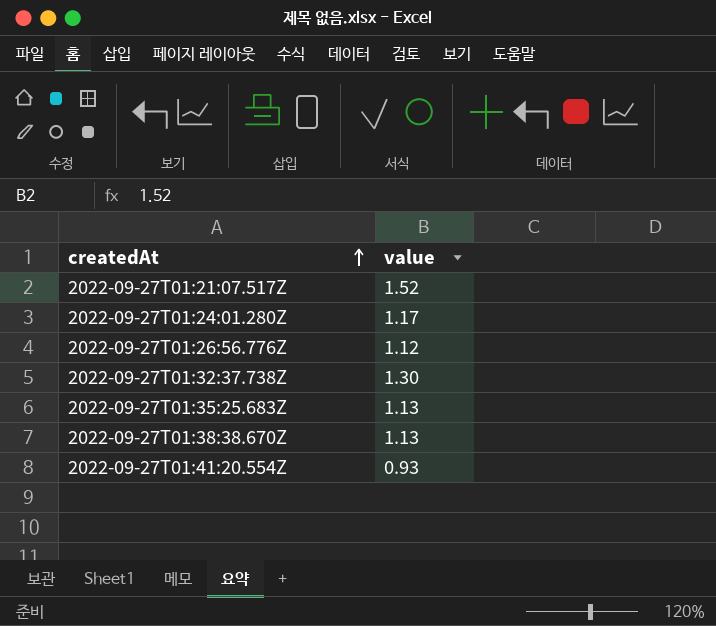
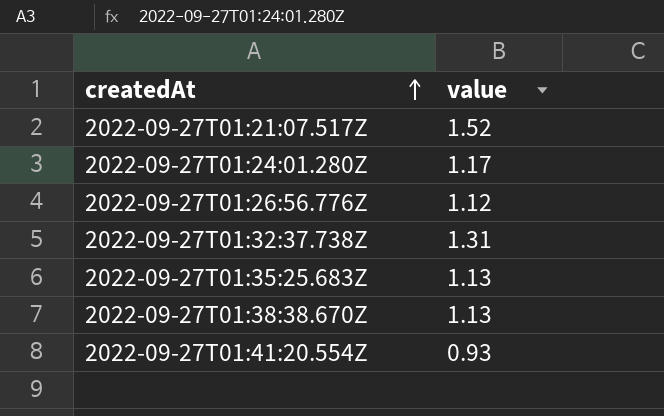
2022-09-27T01:32:37.738Z | value: 1.30 -> 1.31

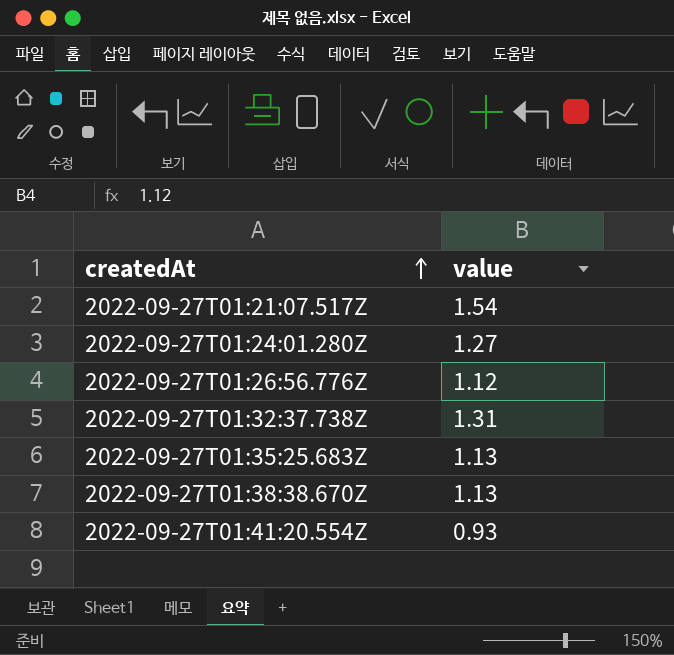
2022-09-27T01:21:07.517Z | value: 1.52 -> 1.54
2022-09-27T01:24:01.280Z | value: 1.17 -> 1.27

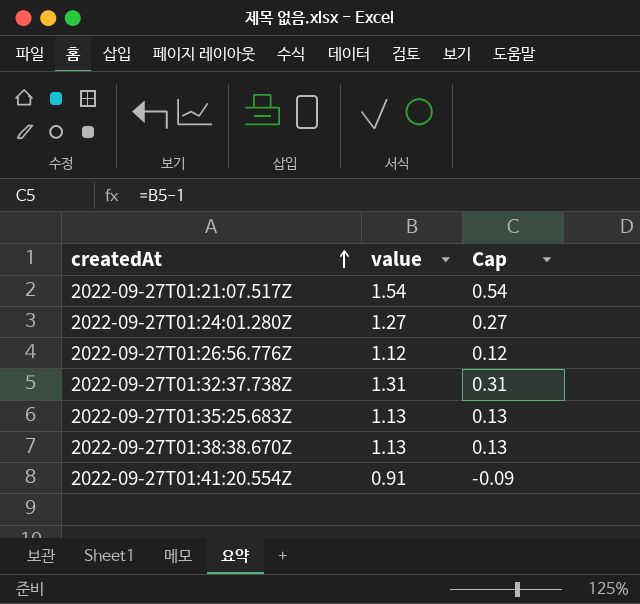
column Cap | formula: none -> [value] - 1
2022-09-27T01:41:20.554Z | value: 0.93 -> 0.91

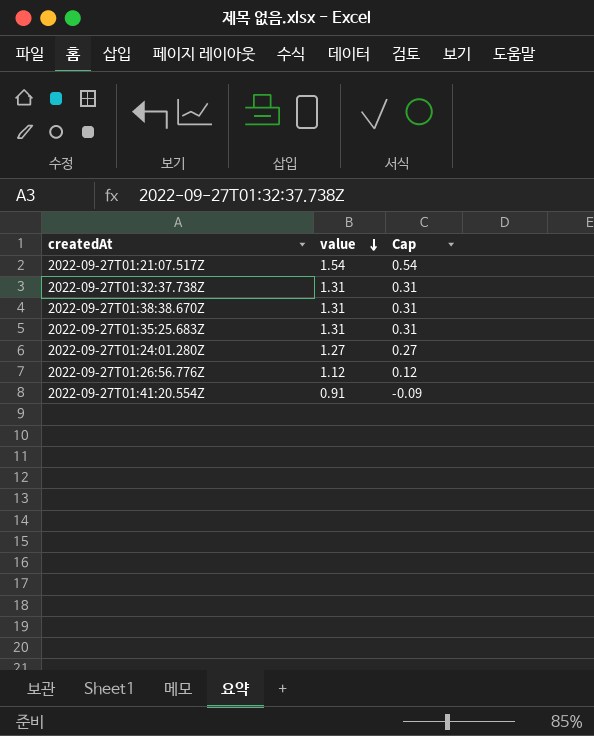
row order: createdAt ascending -> value descending
2022-09-27T01:38:38.670Z | value: 1.13 -> 1.31
2022-09-27T01:38:38.670Z | Cap: 0.13 -> 0.31
2022-09-27T01:35:25.683Z | value: 1.13 -> 1.31
2022-09-27T01:35:25.683Z | Cap: 0.13 -> 0.31

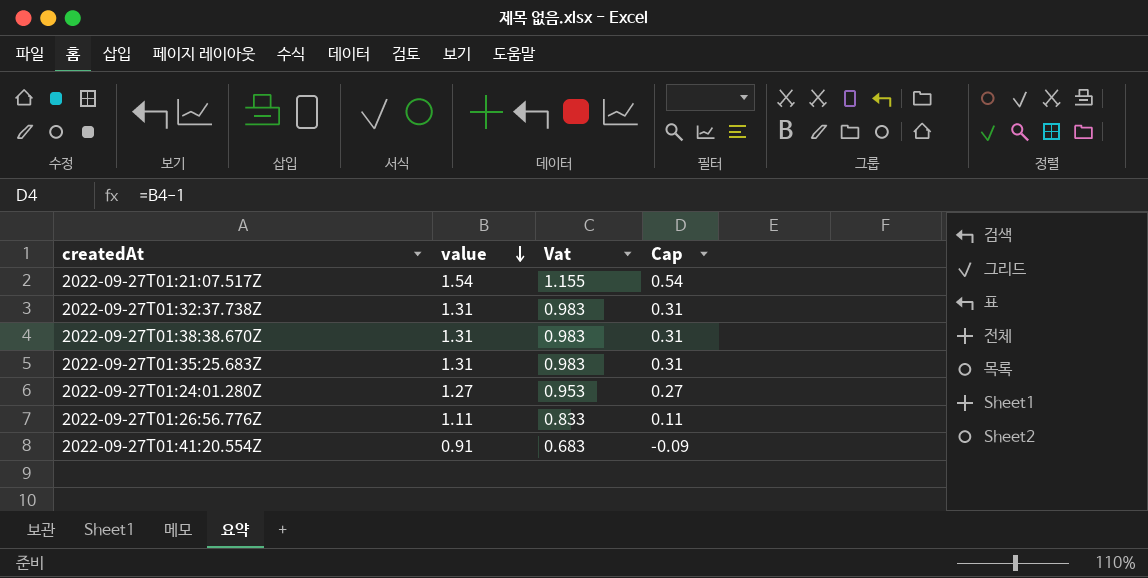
column Vat | formula: none -> [value] * 0.75
2022-09-27T01:26:56.776Z | value: 1.12 -> 1.11
2022-09-27T01:26:56.776Z | Cap: 0.12 -> 0.11

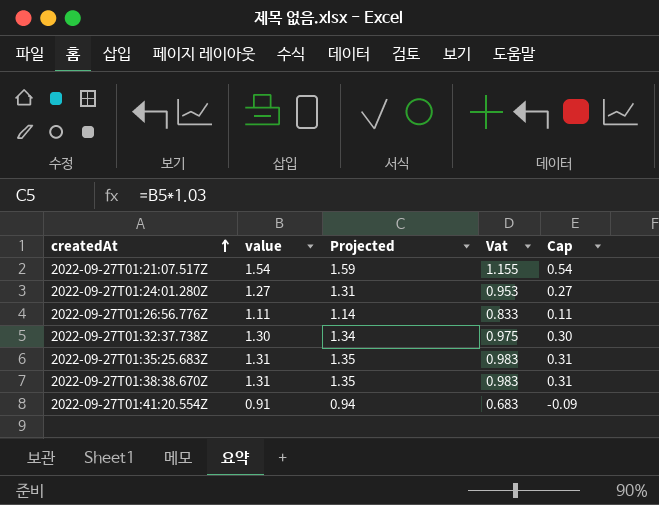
row order: value descending -> createdAt ascending
column Projected | formula: none -> [value] * 1.03
2022-09-27T01:32:37.738Z | value: 1.31 -> 1.30
2022-09-27T01:32:37.738Z | Vat: 0.983 -> 0.975
2022-09-27T01:32:37.738Z | Cap: 0.31 -> 0.30

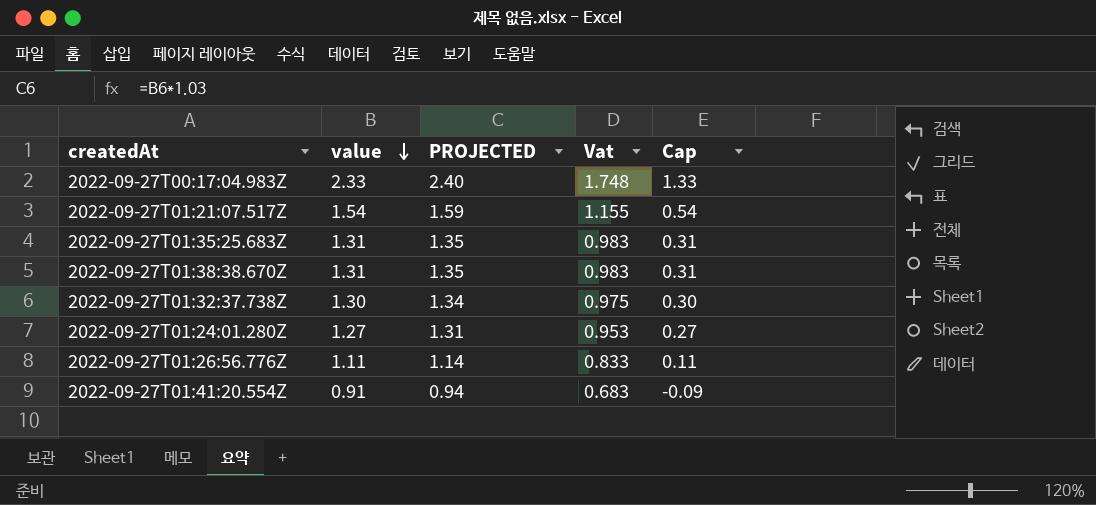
row order: createdAt ascending -> value descending
column name: Projected -> PROJECTED
row 2022-09-27T00:17:04.983Z: none -> 2.33 | 2.40 | 1.748 | 1.33

